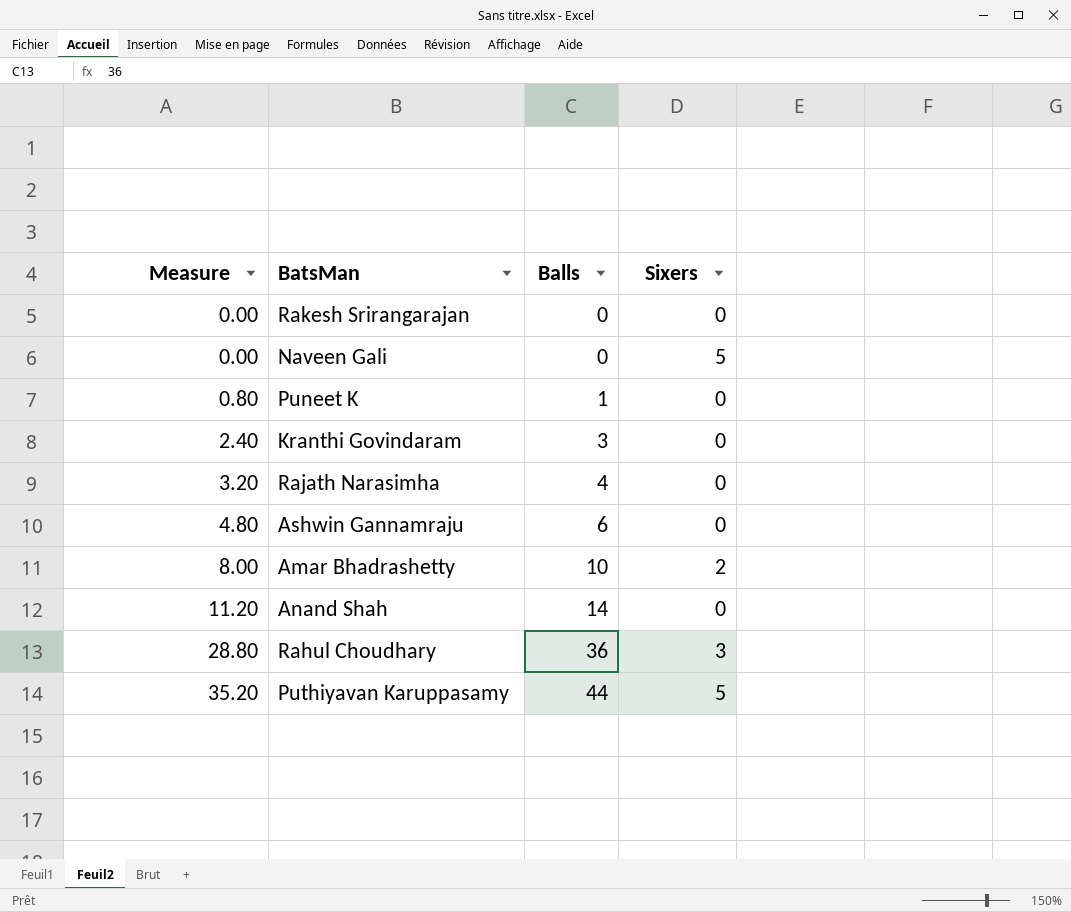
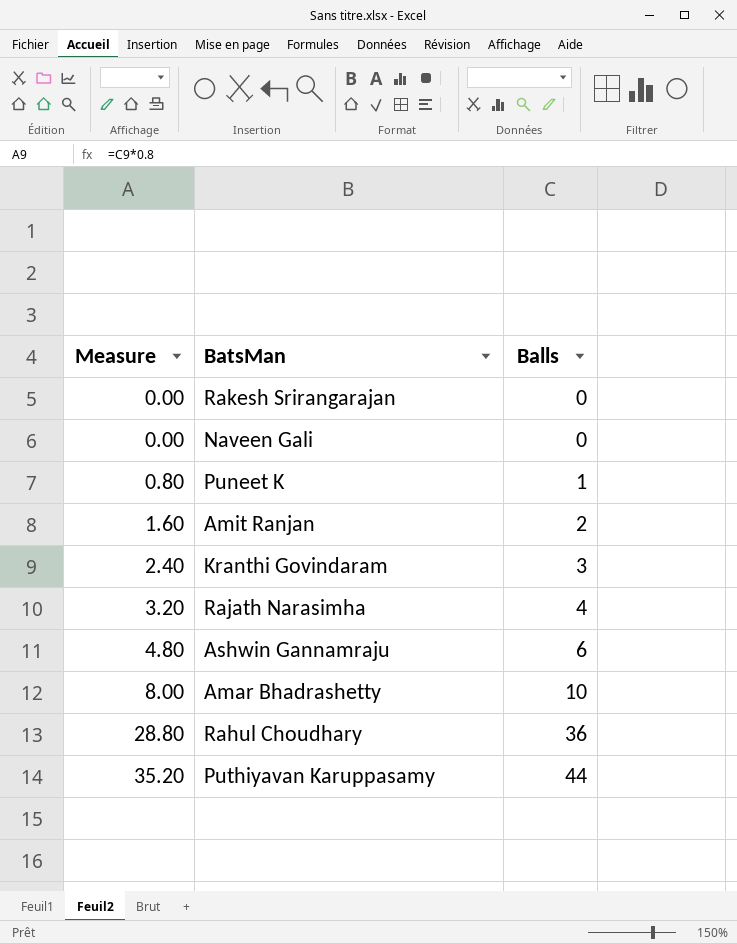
column Sixers | position: 4 -> none
row Anand Shah: 11.20 | 14 | 0 -> none
row Amit Ranjan: none -> 1.60 | 2

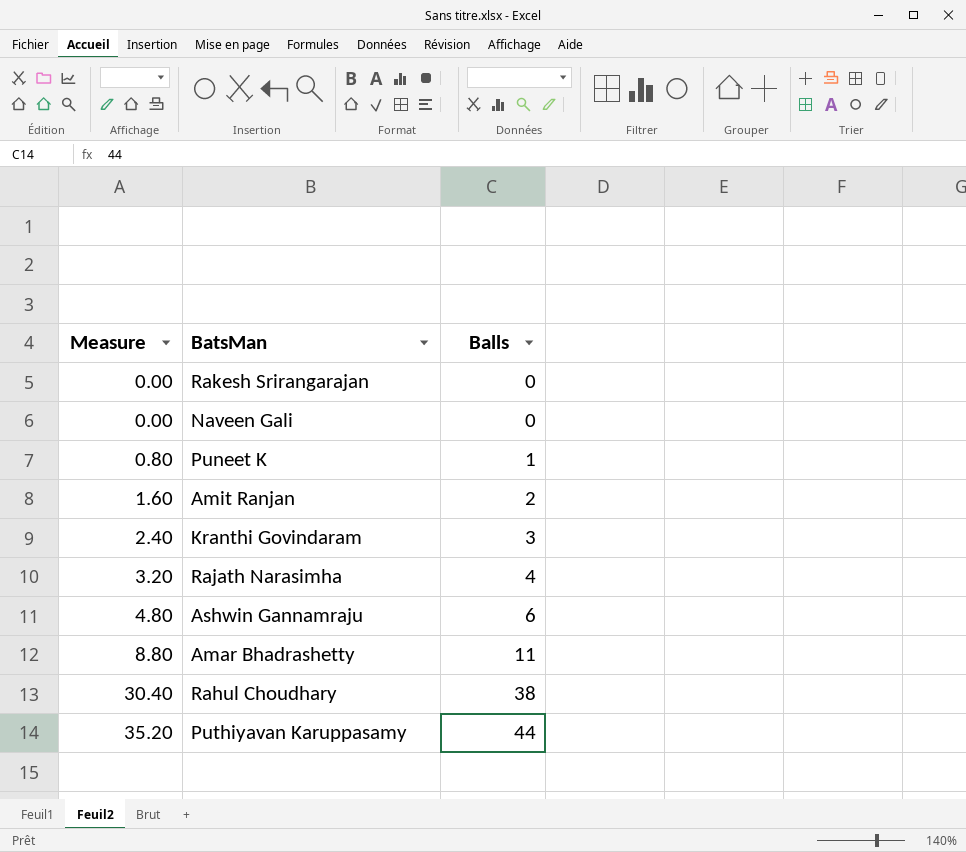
Amar Bhadrashetty | Measure: 8.00 -> 8.80
Amar Bhadrashetty | Balls: 10 -> 11
Rahul Choudhary | Measure: 28.80 -> 30.40
Rahul Choudhary | Balls: 36 -> 38

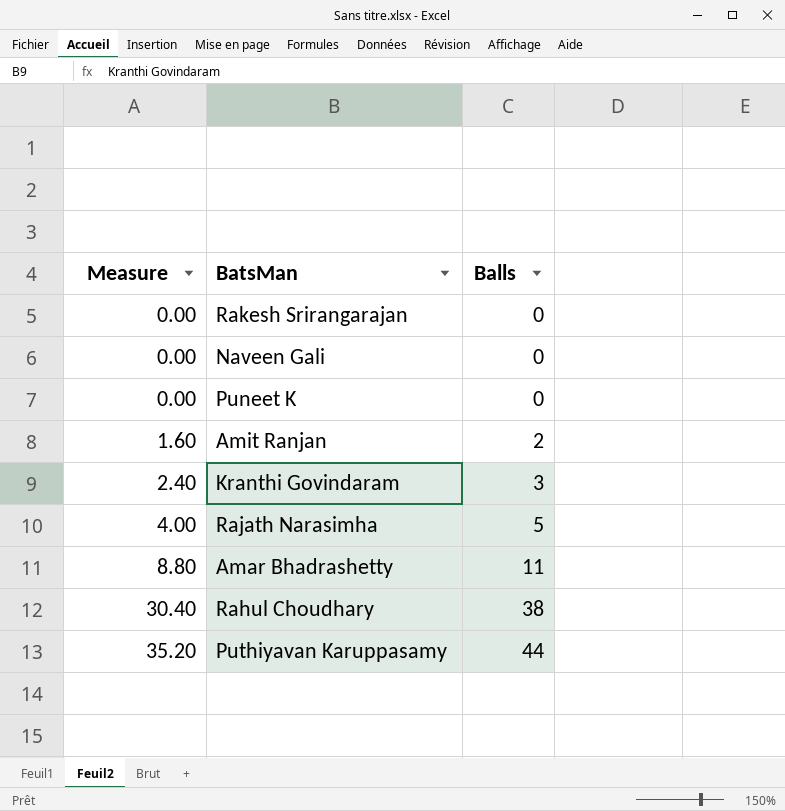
row Ashwin Gannamraju: 4.80 | 6 -> none
Puneet K | Measure: 0.80 -> 0.00
Puneet K | Balls: 1 -> 0
Rajath Narasimha | Measure: 3.20 -> 4.00
Rajath Narasimha | Balls: 4 -> 5

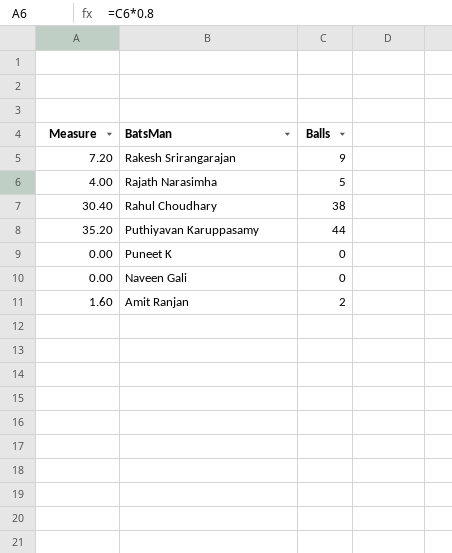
row order: Measure ascending -> BatsMan descending
row Kranthi Govindaram: 2.40 | 3 -> none
row Amar Bhadrashetty: 8.80 | 11 -> none
Rakesh Srirangarajan | Measure: 0.00 -> 7.20
Rakesh Srirangarajan | Balls: 0 -> 9

